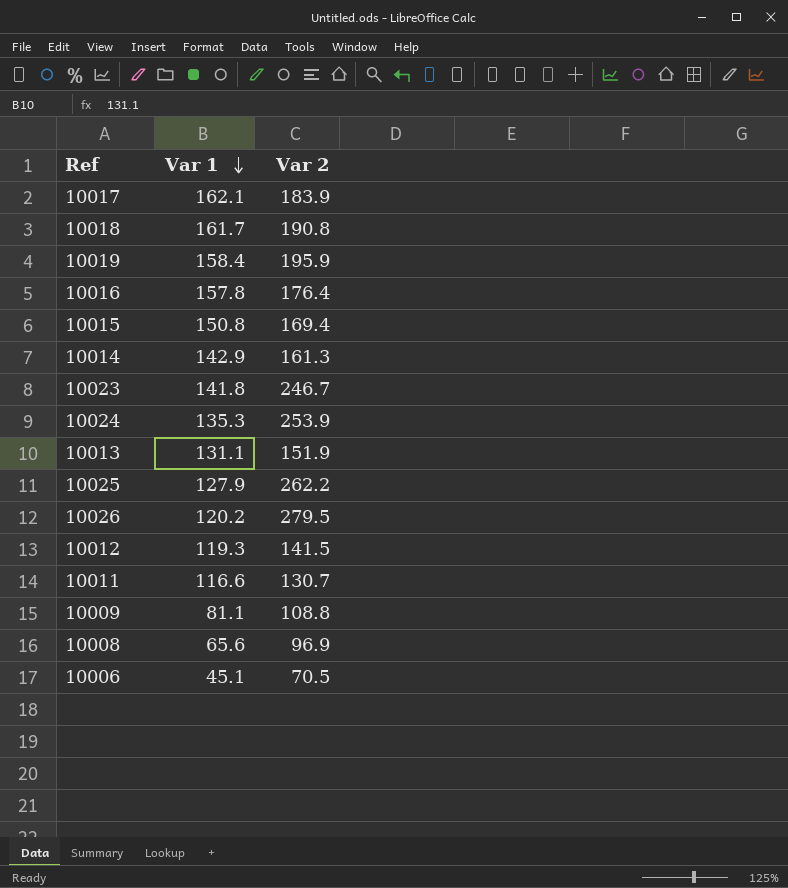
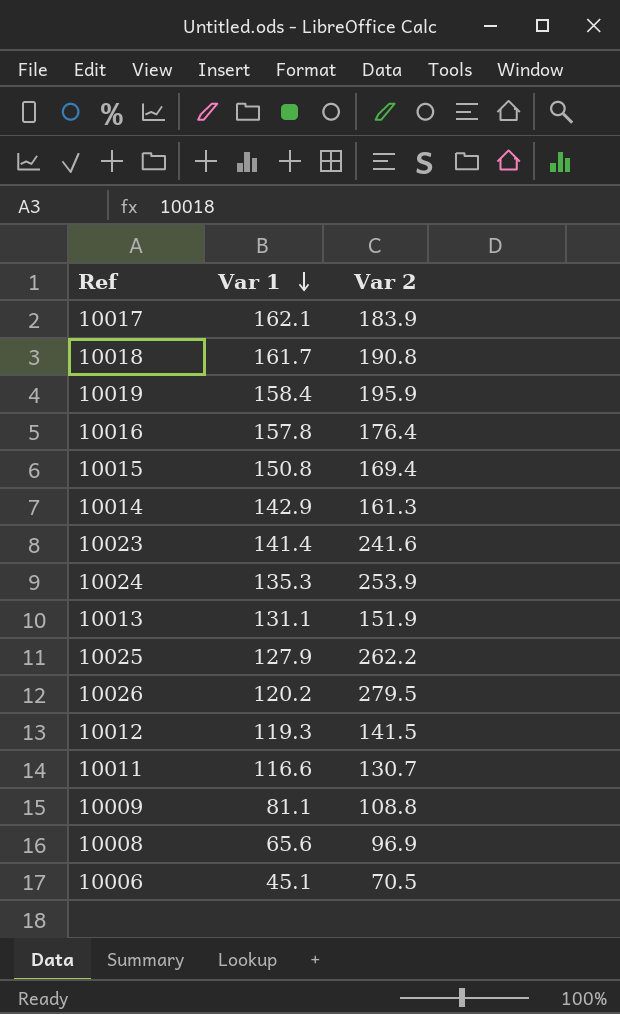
10023 | Var 1: 141.8 -> 141.4
10023 | Var 2: 246.7 -> 241.6

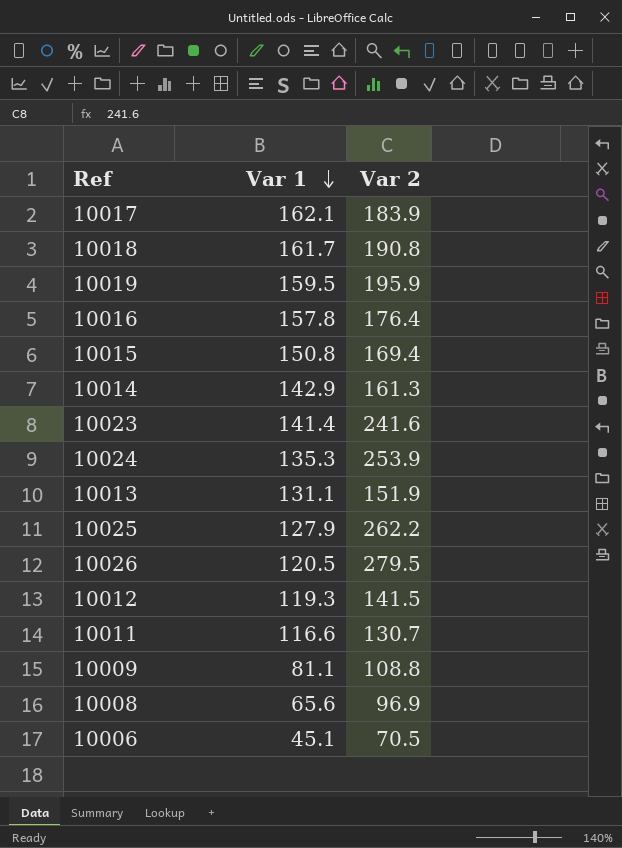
10019 | Var 1: 158.4 -> 159.5
10026 | Var 1: 120.2 -> 120.5

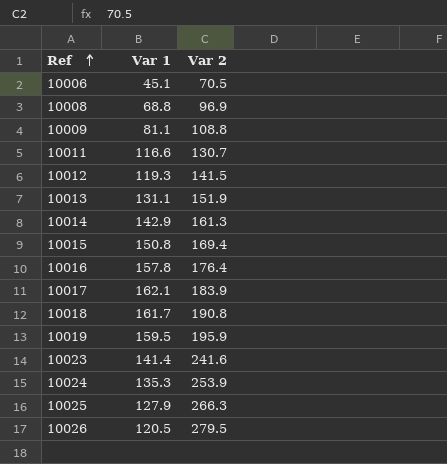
row order: Var 1 descending -> Ref ascending
10008 | Var 1: 65.6 -> 68.8
10025 | Var 2: 262.2 -> 266.3

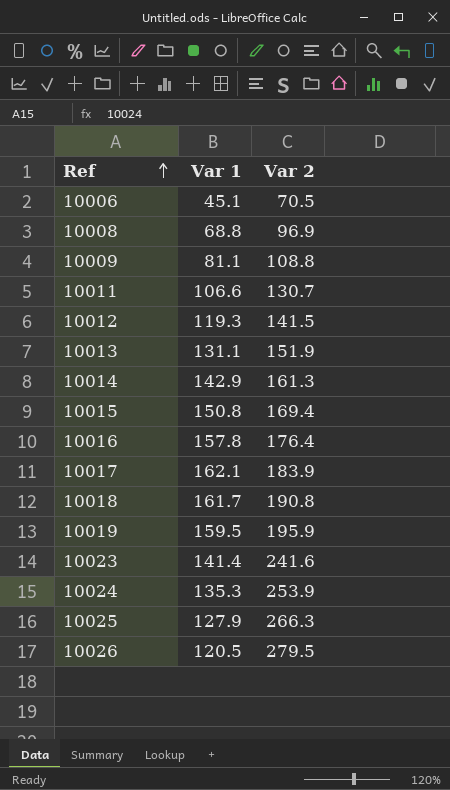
10011 | Var 1: 116.6 -> 106.6

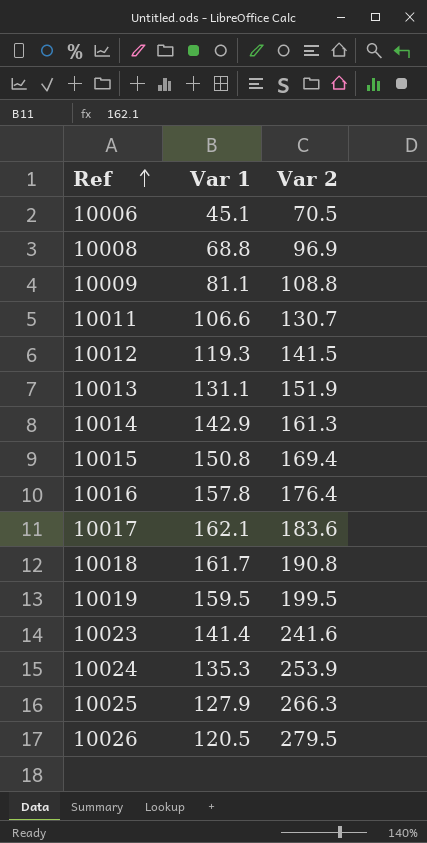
10017 | Var 2: 183.9 -> 183.6
10019 | Var 2: 195.9 -> 199.5

